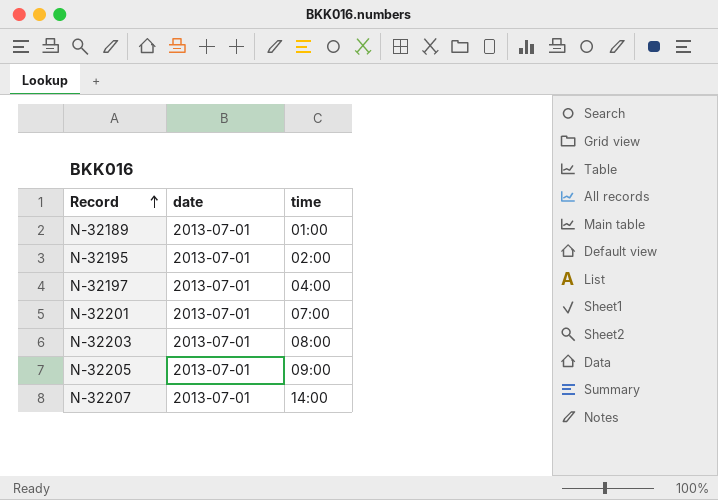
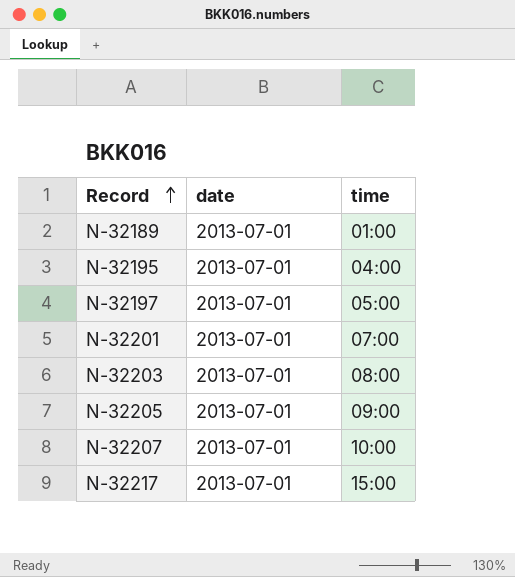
N-32195 | time: 02:00 -> 04:00
N-32197 | time: 04:00 -> 05:00
N-32207 | time: 14:00 -> 10:00
row N-32217: none -> 2013-07-01 | 15:00

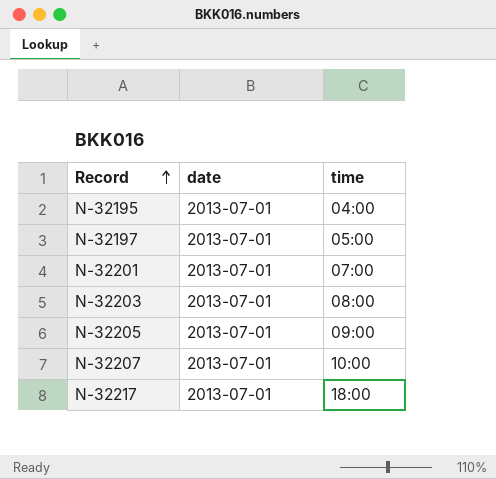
row N-32189: 2013-07-01 | 01:00 -> none
N-32217 | time: 15:00 -> 18:00

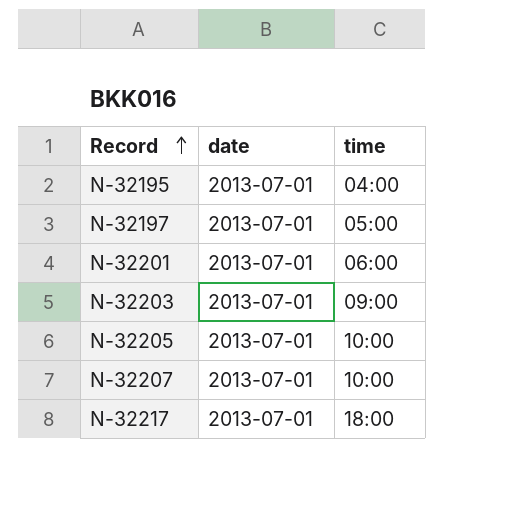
N-32201 | time: 07:00 -> 06:00
N-32203 | time: 08:00 -> 09:00
N-32205 | time: 09:00 -> 10:00

